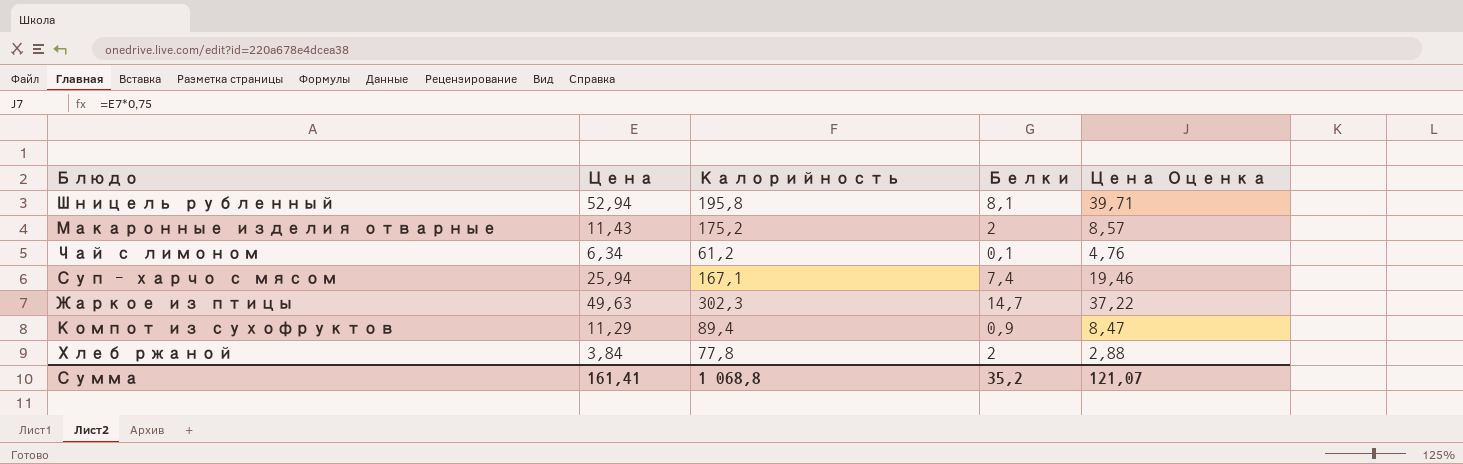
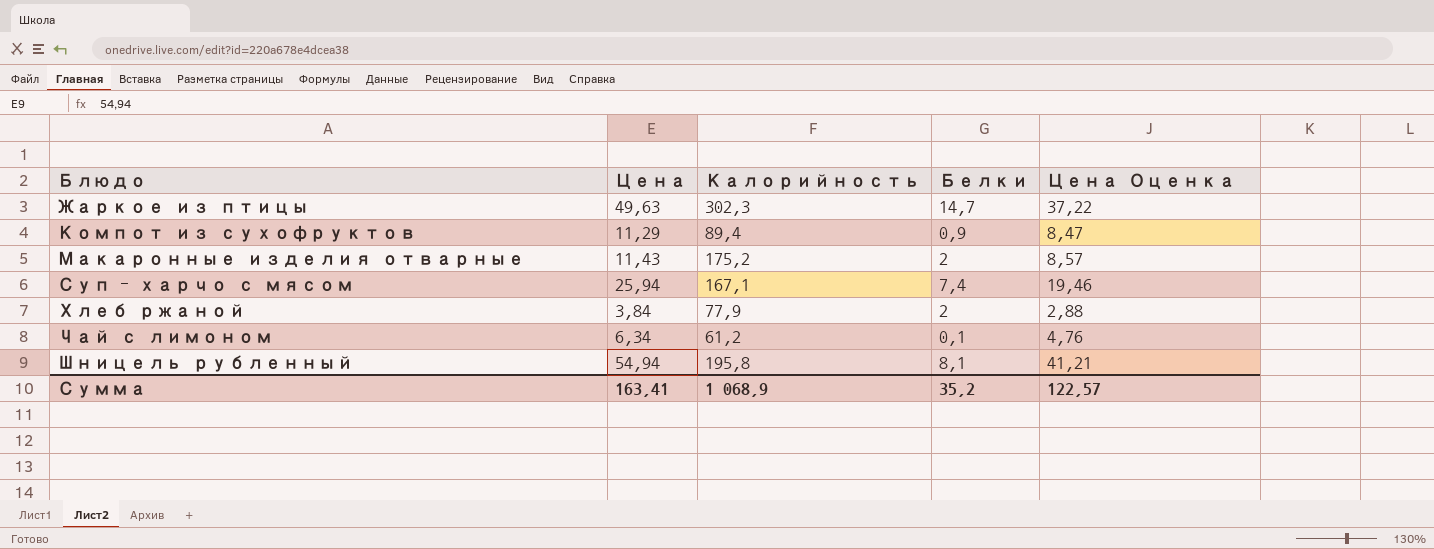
row order: none -> Блюдо ascending
Хлеб ржаной | Калорийность: 77,8 -> 77,9
Шницель рубленный | Цена: 52,94 -> 54,94
Шницель рубленный | Цена Оценка: 39,71 -> 41,21
Сумма | Цена: 161,41 -> 163,41
Сумма | Калорийность: 1 068,8 -> 1 068,9
Сумма | Цена Оценка: 121,07 -> 122,57

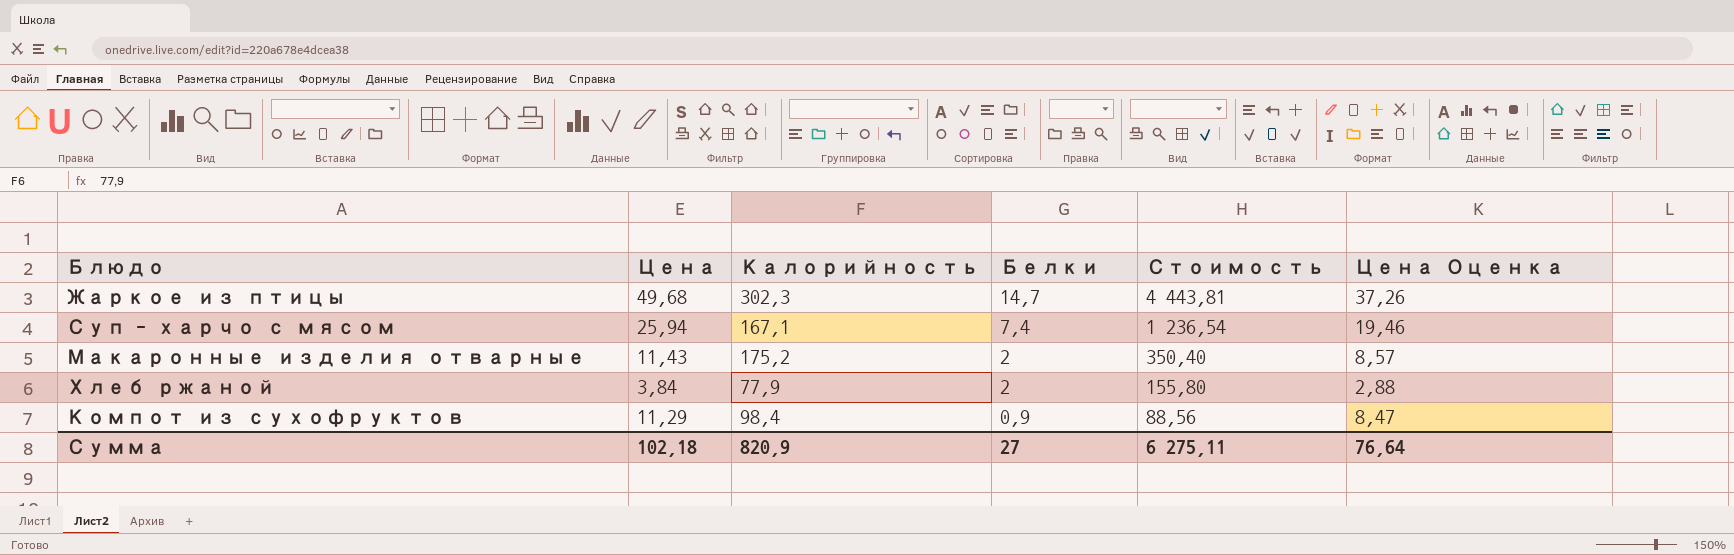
row order: Блюдо ascending -> Белки descending
column Стоимость | formula: none -> [Калорийность] * [Белки]
row Чай с лимоном: 6,34 | 61,2 | 0,1 | 4,76 -> none
row Шницель рубленный: 54,94 | 195,8 | 8,1 | 41,21 -> none
Жаркое из птицы | Цена: 49,63 -> 49,68
Жаркое из птицы | Цена Оценка: 37,22 -> 37,26
Компот из сухофруктов | Калорийность: 89,4 -> 98,4
Сумма | Цена: 163,41 -> 102,18
Сумма | Калорийность: 1 068,9 -> 820,9
Сумма | Белки: 35,2 -> 27
Сумма | Цена Оценка: 122,57 -> 76,64

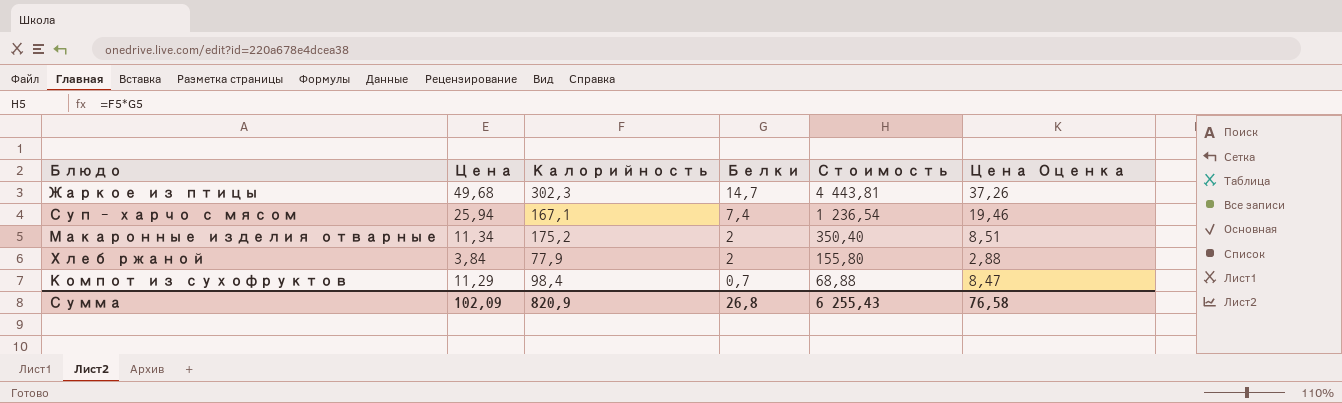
Макаронные изделия отварные | Цена: 11,43 -> 11,34
Макаронные изделия отварные | Цена Оценка: 8,57 -> 8,51
Компот из сухофруктов | Белки: 0,9 -> 0,7
Компот из сухофруктов | Стоимость: 88,56 -> 68,88
Сумма | Цена: 102,18 -> 102,09
Сумма | Белки: 27 -> 26,8
Сумма | Стоимость: 6 275,11 -> 6 255,43
Сумма | Цена Оценка: 76,64 -> 76,58

